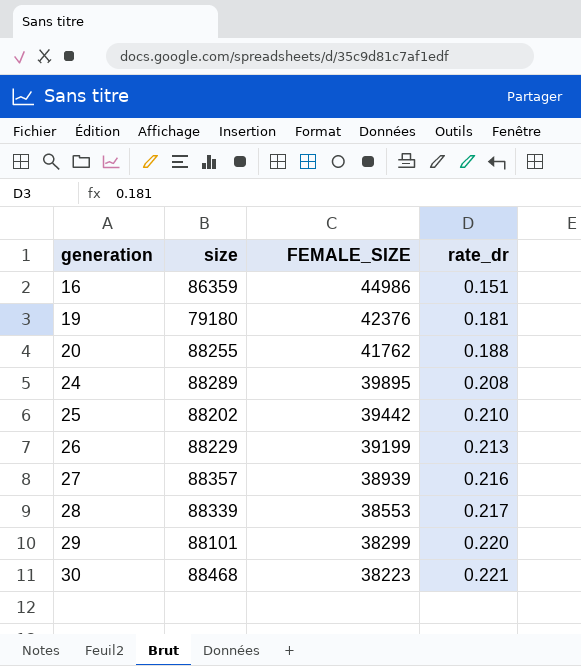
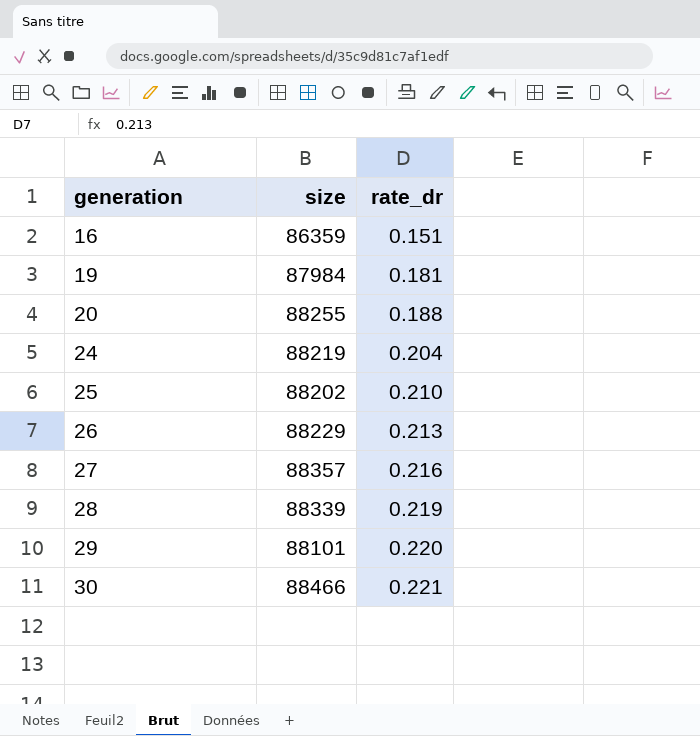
column FEMALE_SIZE | position: 3 -> none
19 | size: 79180 -> 87984
24 | size: 88289 -> 88219
24 | rate_dr: 0.208 -> 0.204
28 | rate_dr: 0.217 -> 0.219
30 | size: 88468 -> 88466

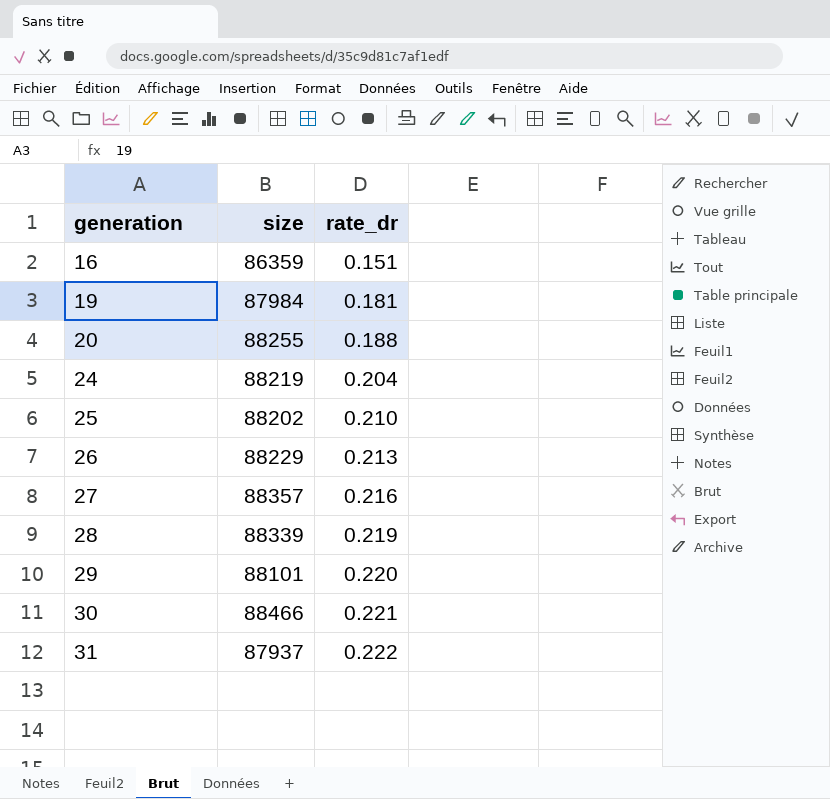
row 31: none -> 87937 | 0.222

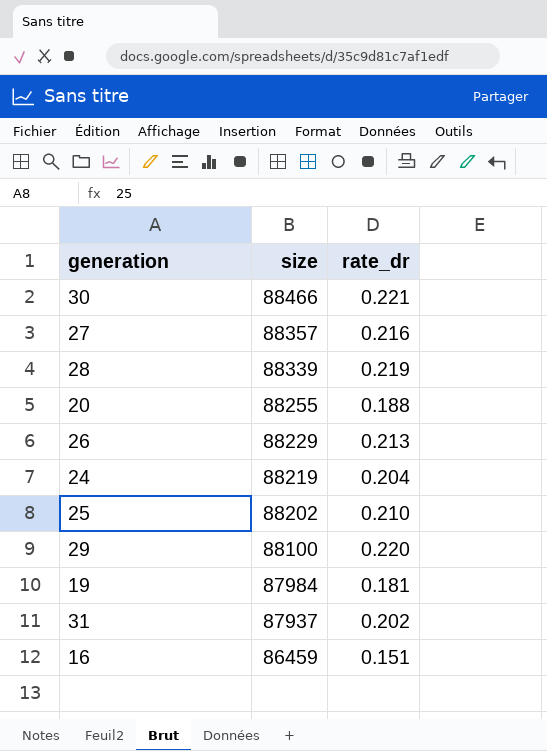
row order: generation ascending -> size descending
29 | size: 88101 -> 88100
31 | rate_dr: 0.222 -> 0.202
16 | size: 86359 -> 86459

